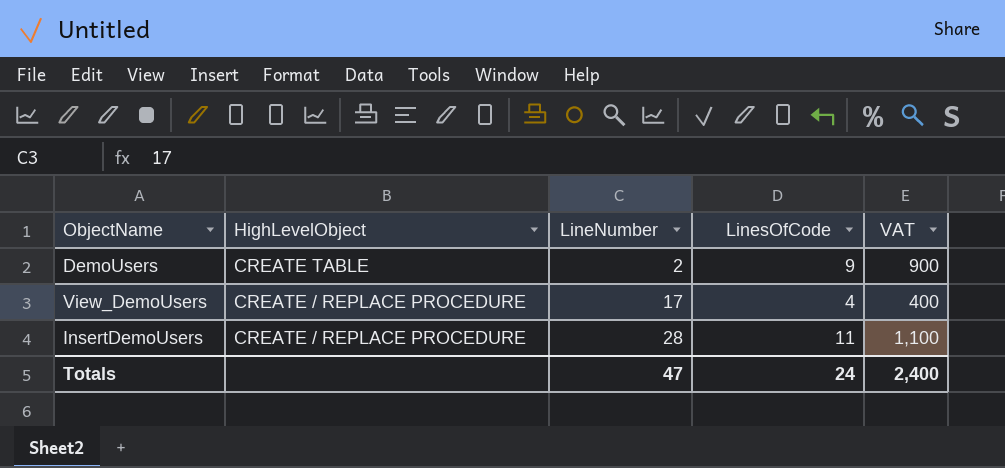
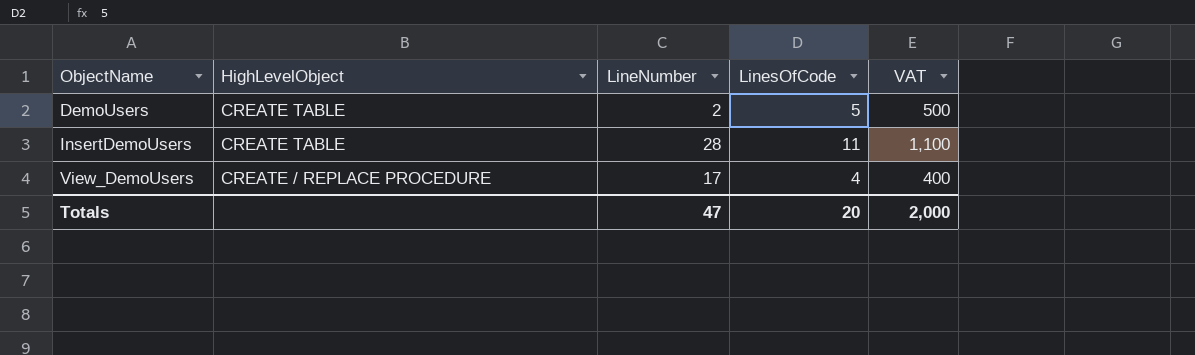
row order: HighLevelObject descending -> ObjectName ascending
DemoUsers | LinesOfCode: 9 -> 5
DemoUsers | VAT: 900 -> 500
InsertDemoUsers | HighLevelObject: CREATE / REPLACE PROCEDURE -> CREATE TABLE
Totals | LinesOfCode: 24 -> 20
Totals | VAT: 2,400 -> 2,000

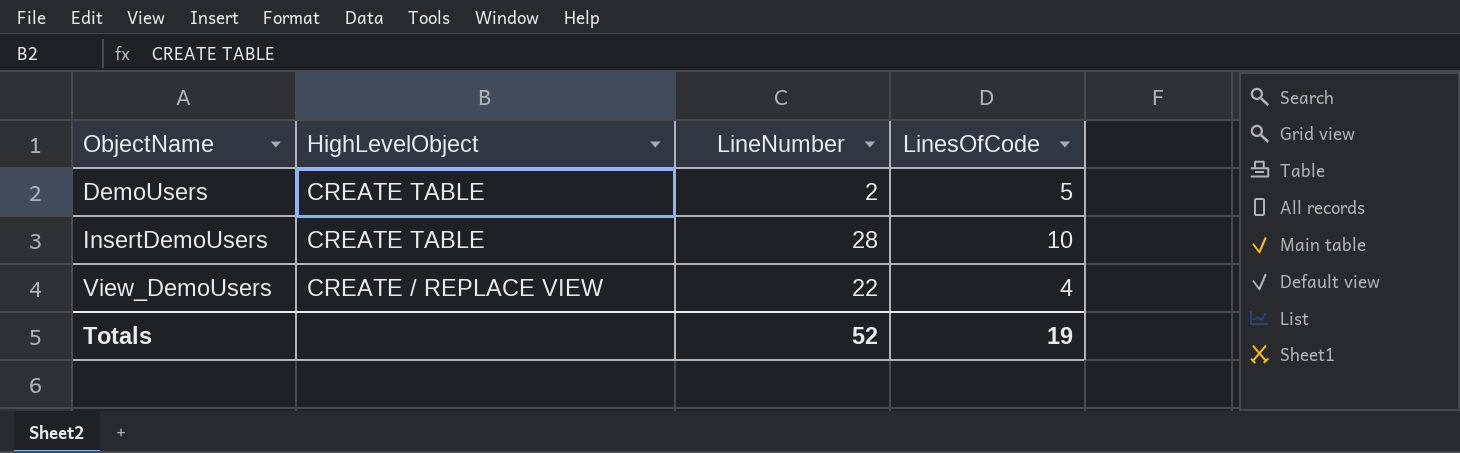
column VAT | formula: [LinesOfCode] * 100 -> none
InsertDemoUsers | LinesOfCode: 11 -> 10
View_DemoUsers | HighLevelObject: CREATE / REPLACE PROCEDURE -> CREATE / REPLACE VIEW
View_DemoUsers | LineNumber: 17 -> 22
Totals | LineNumber: 47 -> 52
Totals | LinesOfCode: 20 -> 19

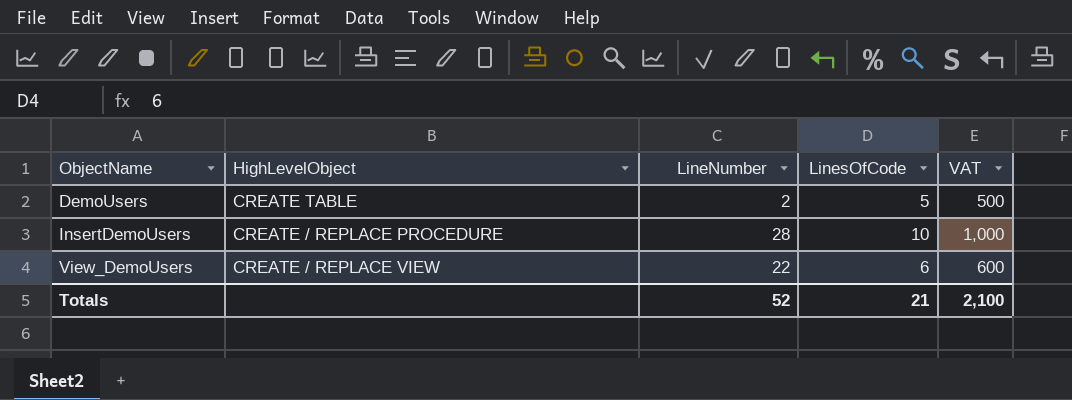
column VAT | formula: none -> [LinesOfCode] * 100
InsertDemoUsers | HighLevelObject: CREATE TABLE -> CREATE / REPLACE PROCEDURE
View_DemoUsers | LinesOfCode: 4 -> 6
Totals | LinesOfCode: 19 -> 21

